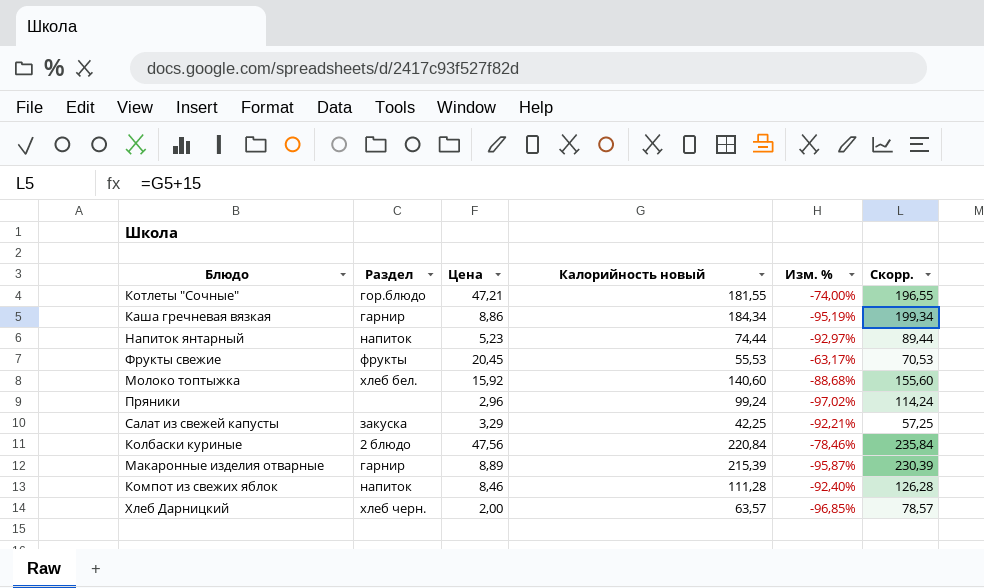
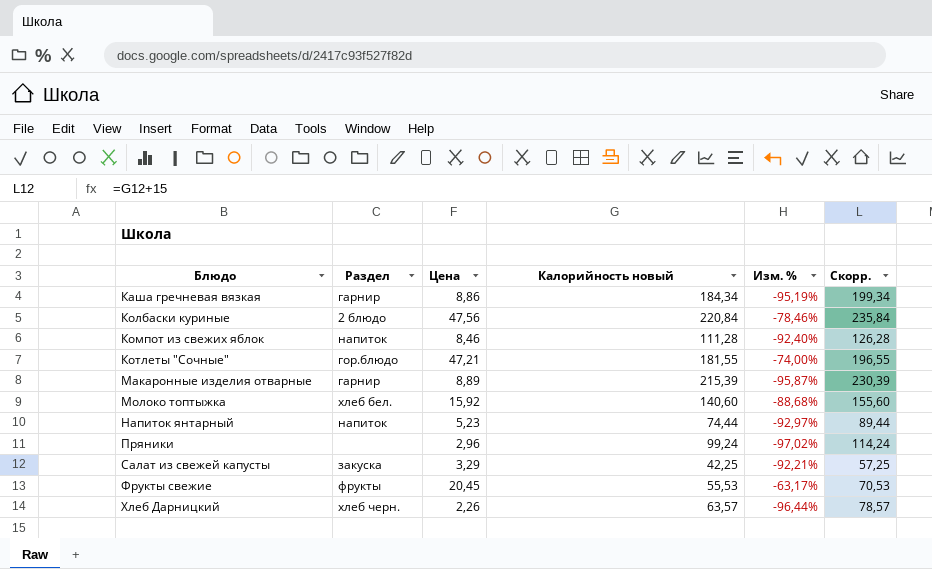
row order: none -> Блюдо ascending
Хлеб Дарницкий | Цена: 2,00 -> 2,26
Хлеб Дарницкий | Изм. %: -96,85% -> -96,44%

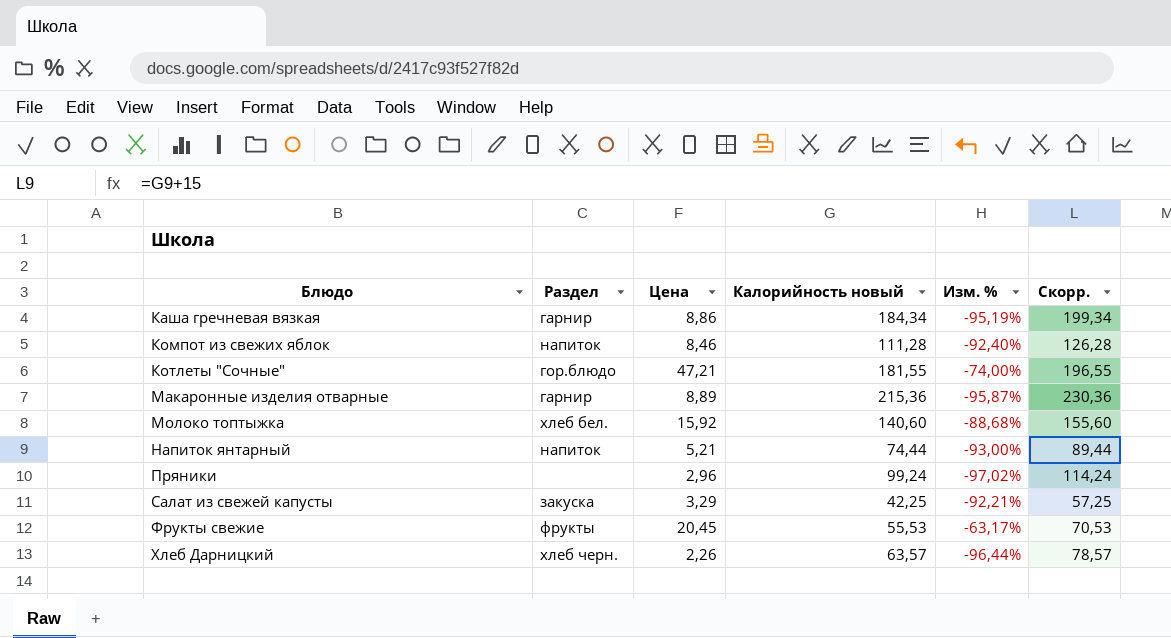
row Колбаски куриные: 2 блюдо | 47,56 | 220,84 | -78,46% | 235,84 -> none
Макаронные изделия отварные | Калорийность новый: 215,39 -> 215,36
Макаронные изделия отварные | Скорр.: 230,39 -> 230,36
Напиток янтарный | Цена: 5,23 -> 5,21
Напиток янтарный | Изм. %: -92,97% -> -93,00%

